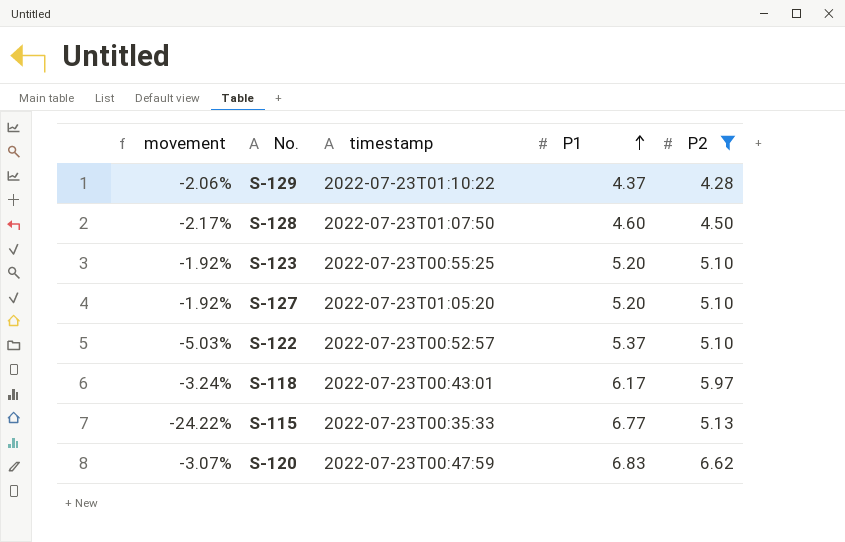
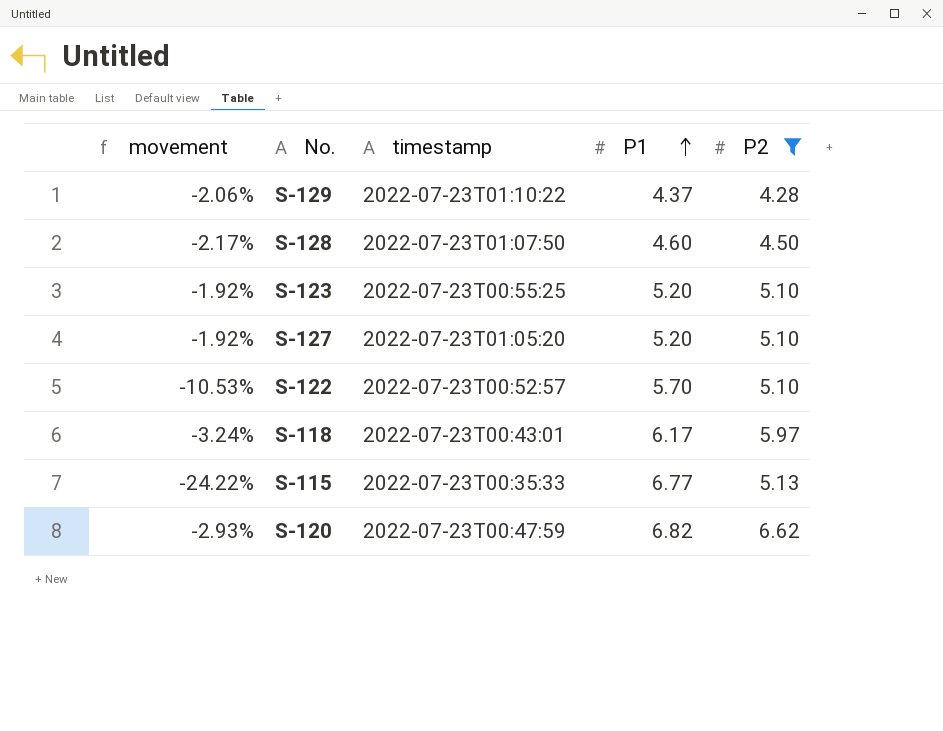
S-122 | movement: -5.03% -> -10.53%
S-122 | P1: 5.37 -> 5.70
S-120 | movement: -3.07% -> -2.93%
S-120 | P1: 6.83 -> 6.82

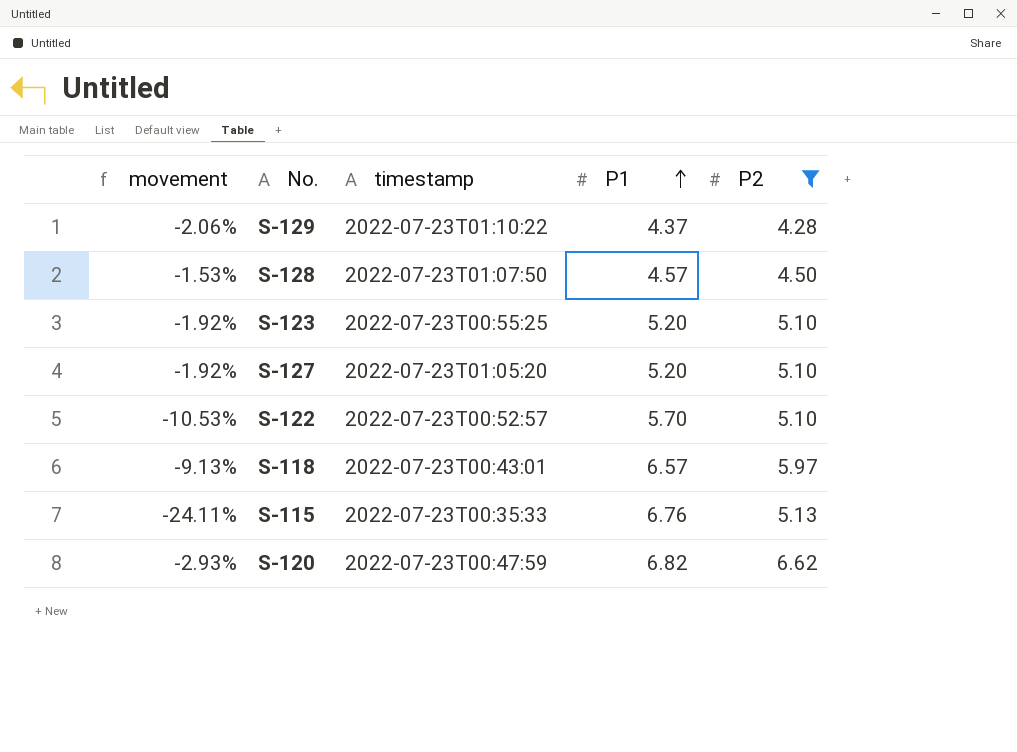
S-128 | movement: -2.17% -> -1.53%
S-128 | P1: 4.60 -> 4.57
S-118 | movement: -3.24% -> -9.13%
S-118 | P1: 6.17 -> 6.57
S-115 | movement: -24.22% -> -24.11%
S-115 | P1: 6.77 -> 6.76

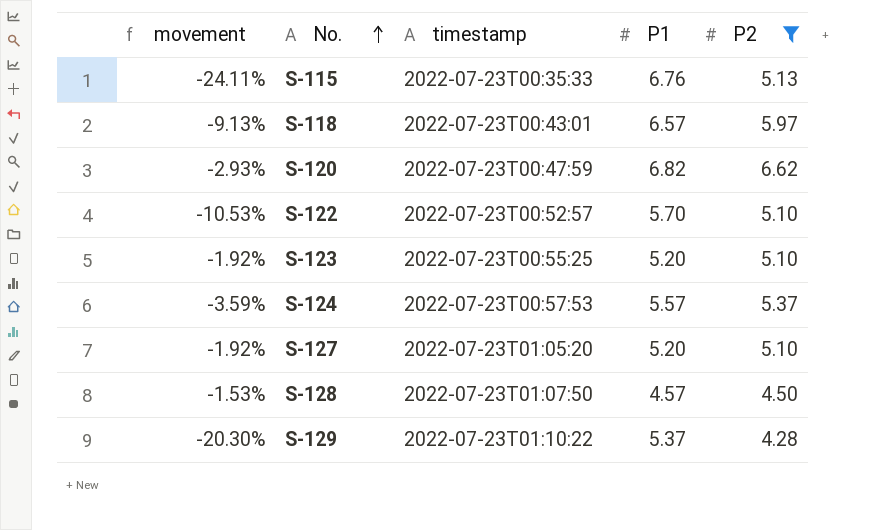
row order: P1 ascending -> No. ascending
row S-124: none -> -3.59% | 2022-07-23T00:57:53 | 5.57 | 5.37
S-129 | movement: -2.06% -> -20.30%
S-129 | P1: 4.37 -> 5.37

